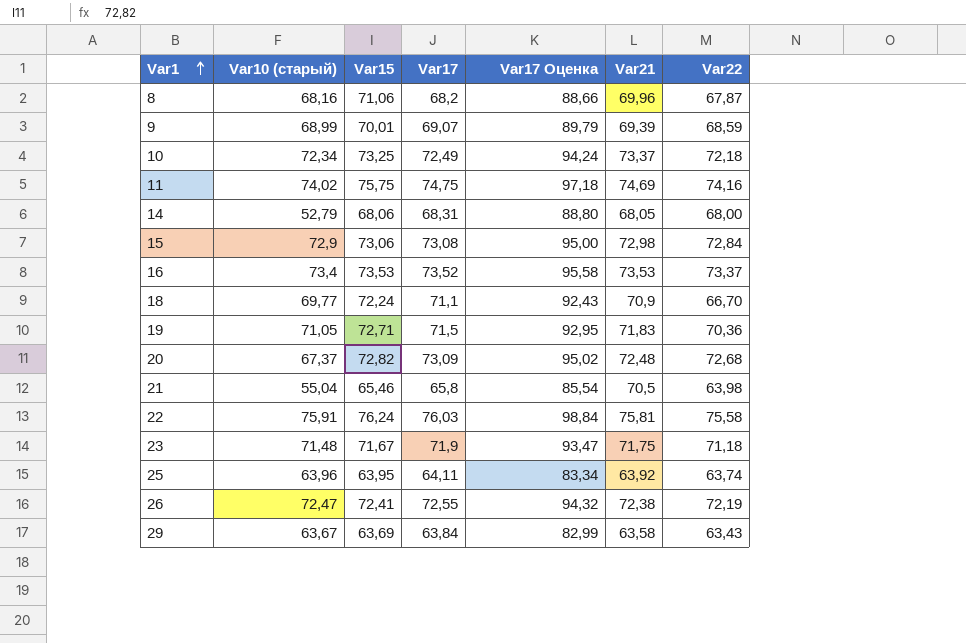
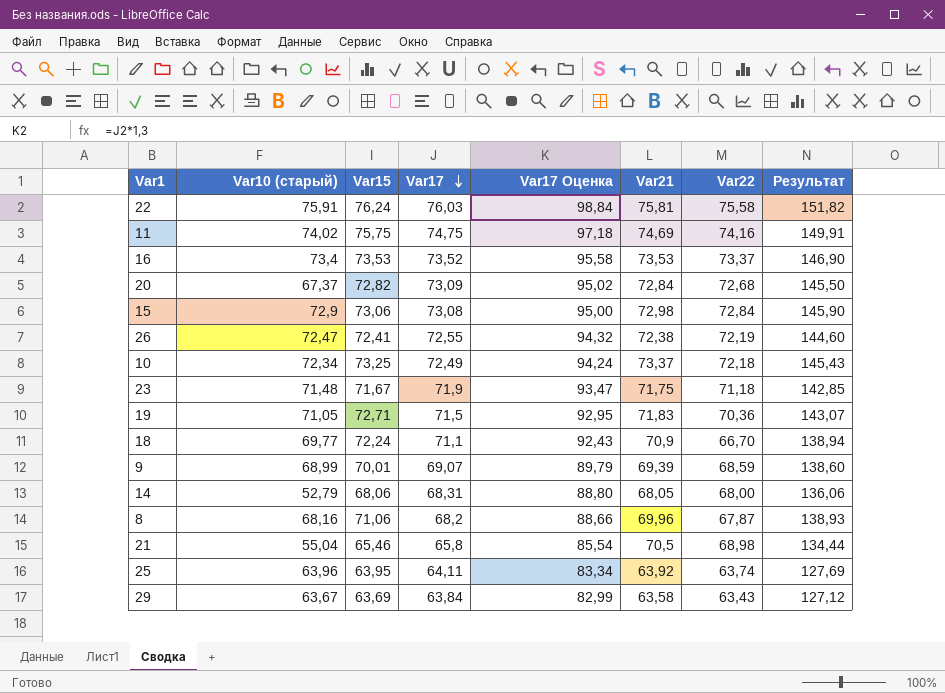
row order: Var1 ascending -> Var17 descending
column Результат | formula: none -> [Var15] + [Var22]
20 | Var21: 72,48 -> 72,84
21 | Var22: 63,98 -> 68,98

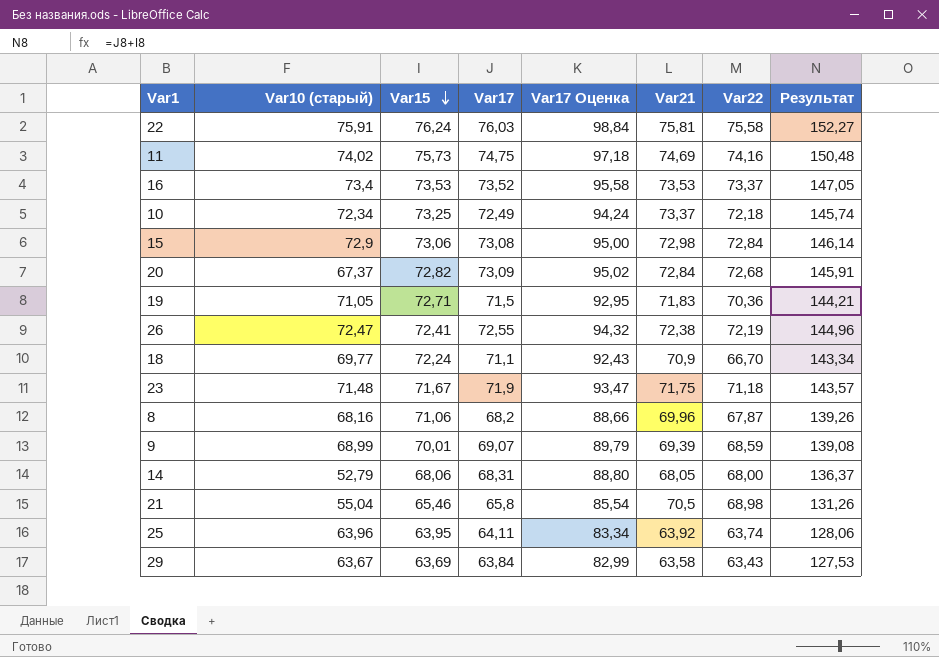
row order: Var17 descending -> Var15 descending
column Результат | formula: [Var15] + [Var22] -> [Var15] + [Var17]
11 | Var15: 75,75 -> 75,73

